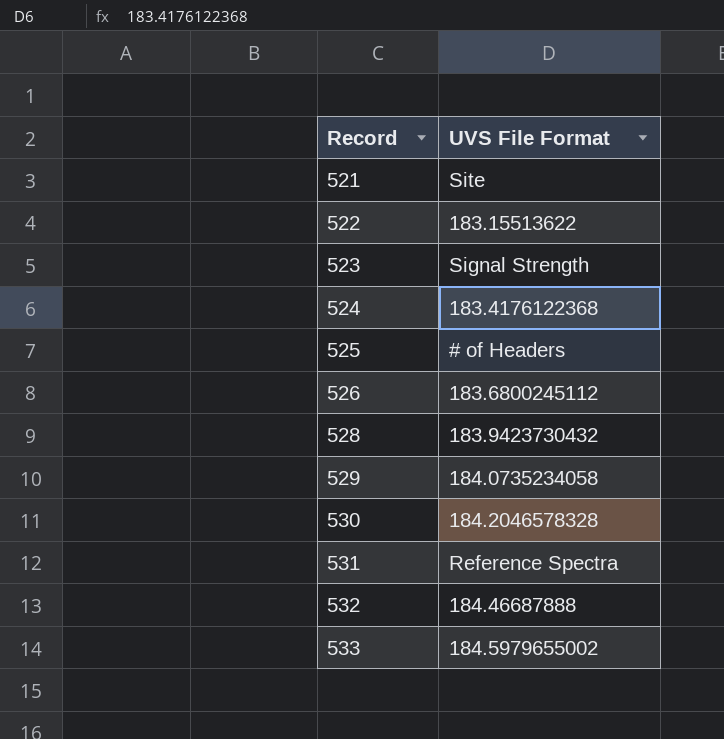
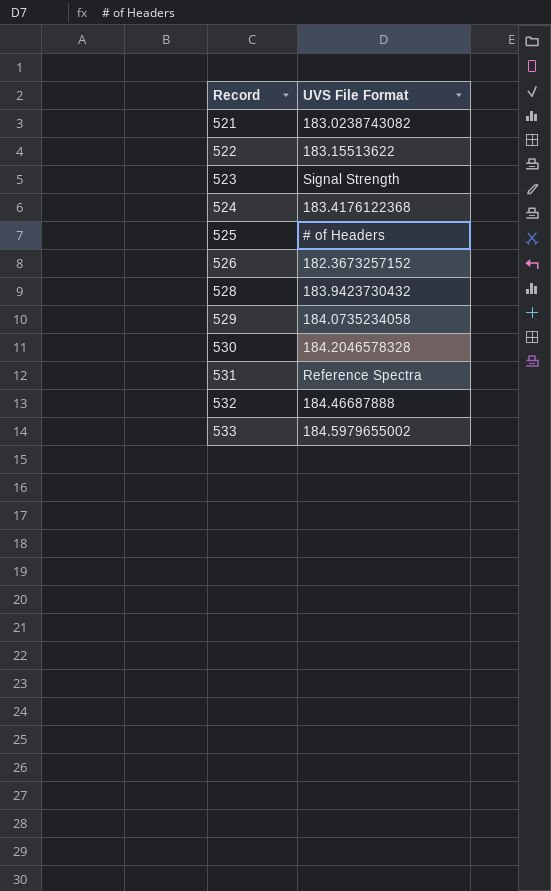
521 | UVS File Format: Site -> 183.0238743082
526 | UVS File Format: 183.6800245112 -> 182.3673257152

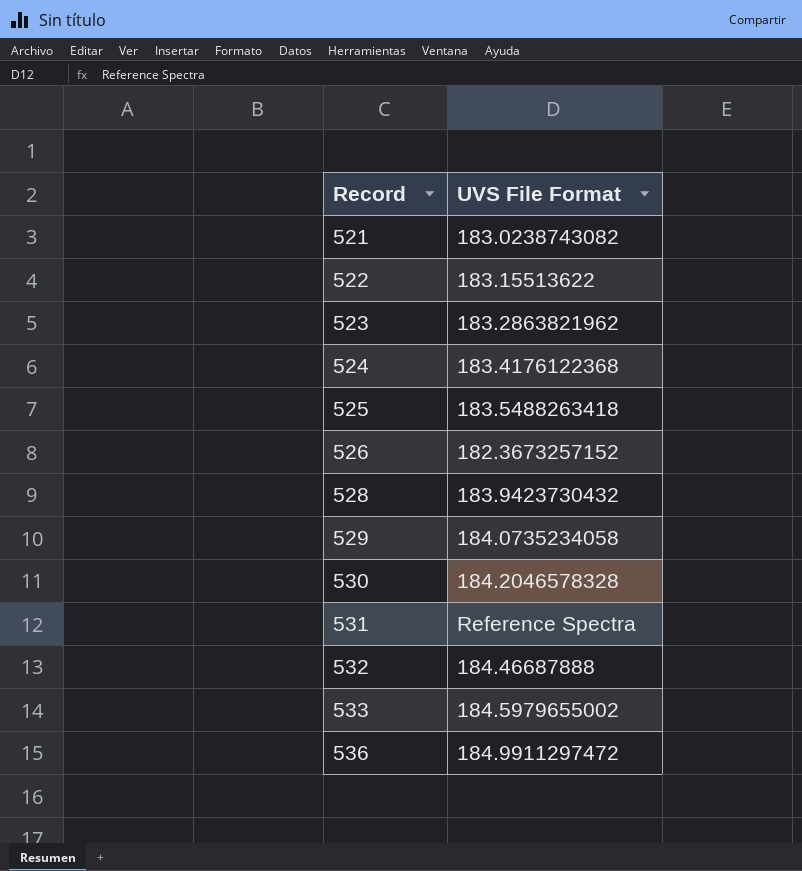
523 | UVS File Format: Signal Strength -> 183.2863821962
525 | UVS File Format: # of Headers -> 183.5488263418
row 536: none -> 184.9911297472

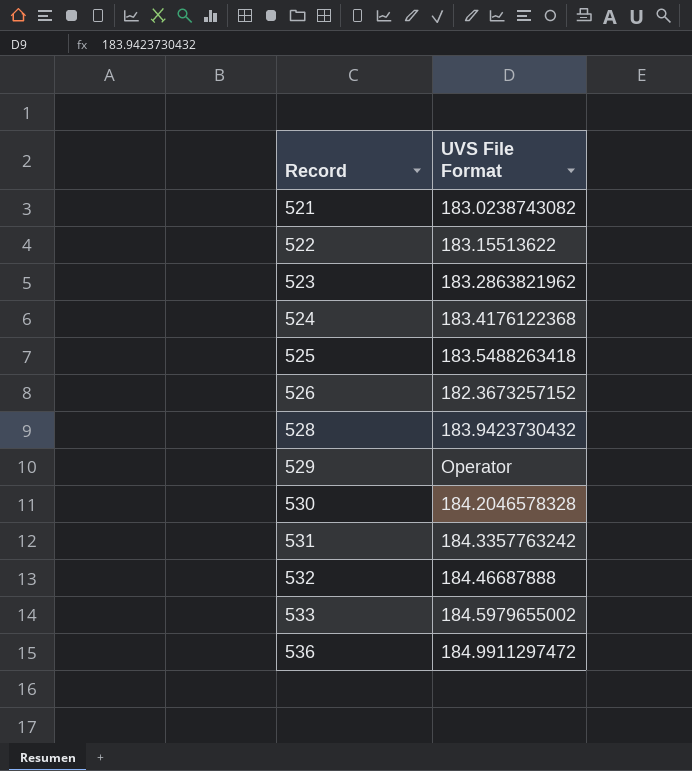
529 | UVS File Format: 184.0735234058 -> Operator
531 | UVS File Format: Reference Spectra -> 184.3357763242

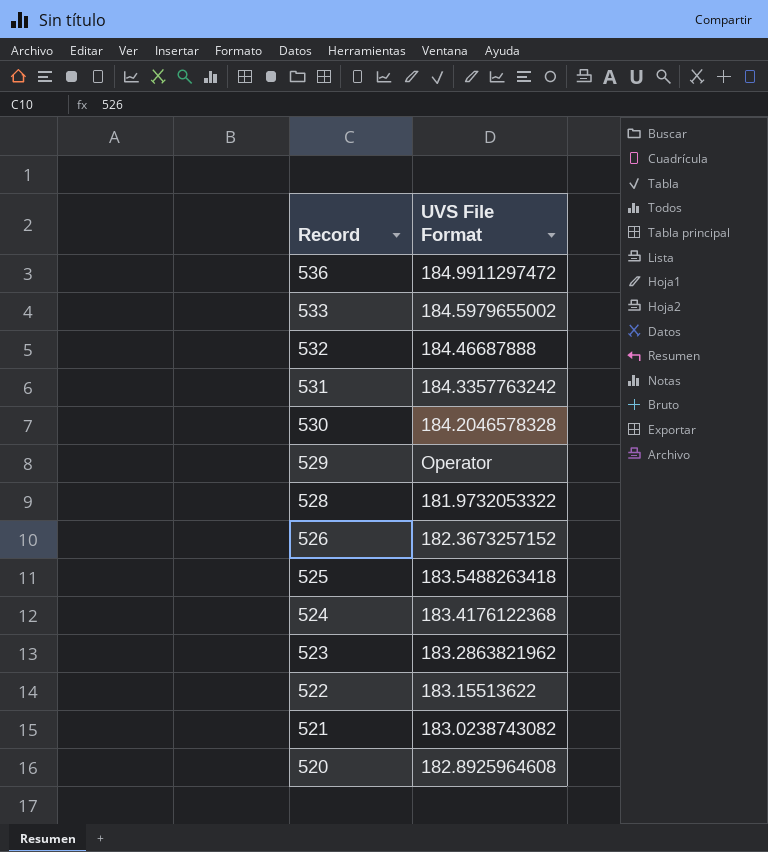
row order: Record ascending -> Record descending
528 | UVS File Format: 183.9423730432 -> 181.9732053322
row 520: none -> 182.8925964608

